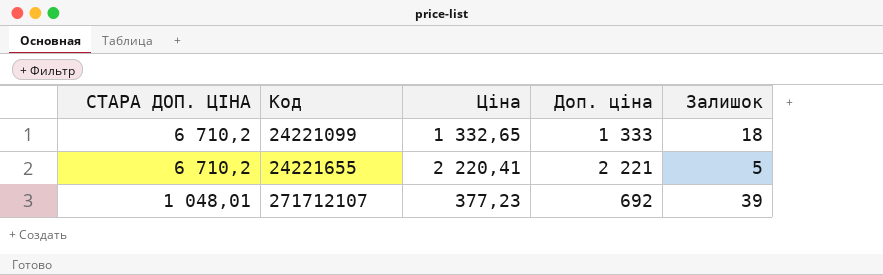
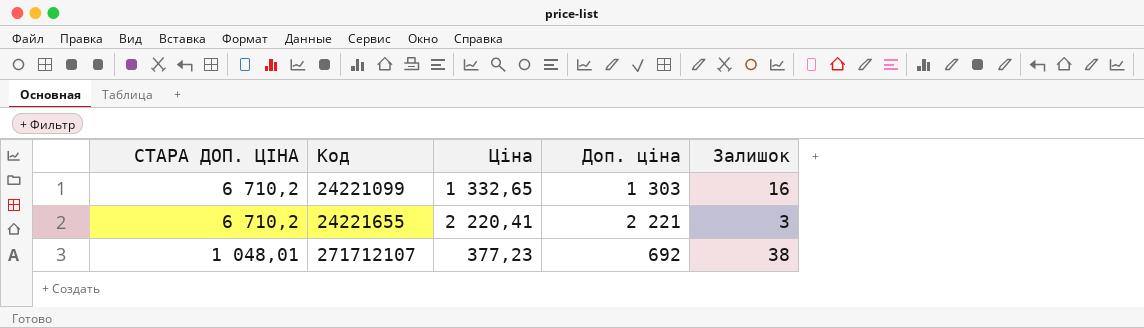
24221099 | Доп. ціна: 1 333 -> 1 303
24221099 | Залишок: 18 -> 16
24221655 | Залишок: 5 -> 3
271712107 | Залишок: 39 -> 38

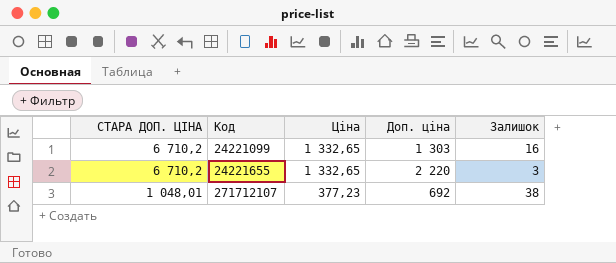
24221655 | Ціна: 2 220,41 -> 1 332,65
24221655 | Доп. ціна: 2 221 -> 2 220

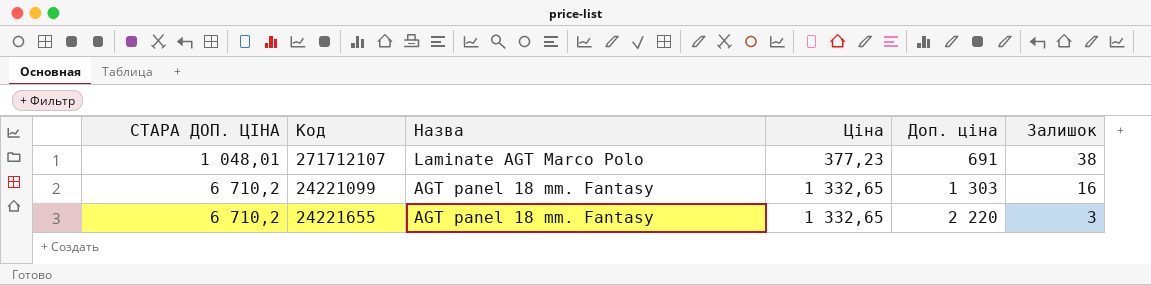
row order: СТАРА ДОП. ЦІНА descending -> СТАРА ДОП. ЦІНА ascending
column Назва | position: none -> 3
271712107 | Доп. ціна: 692 -> 691

